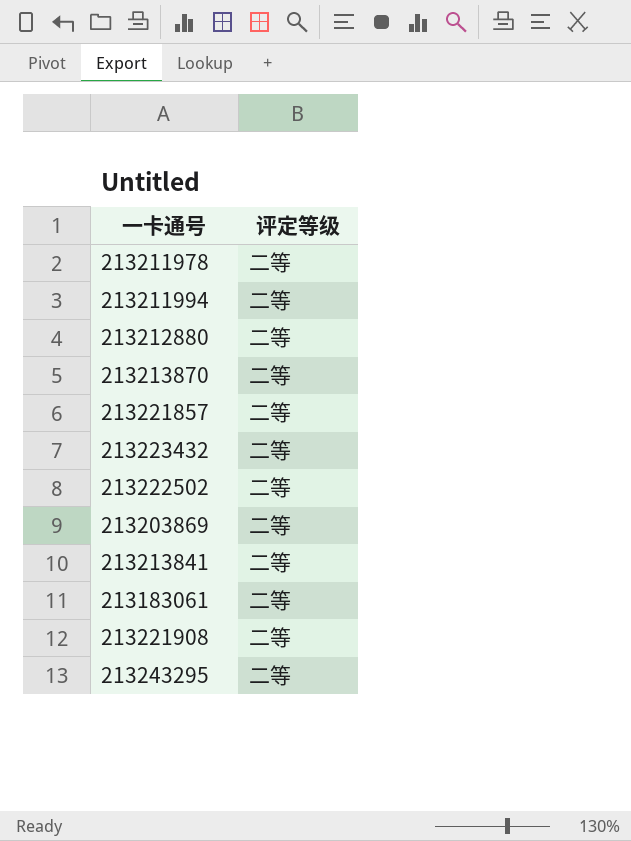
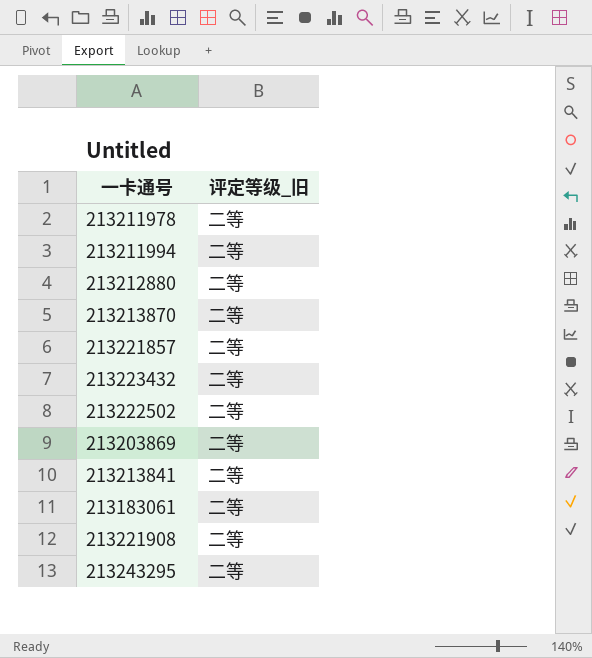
column name: 评定等级 -> 评定等级_旧

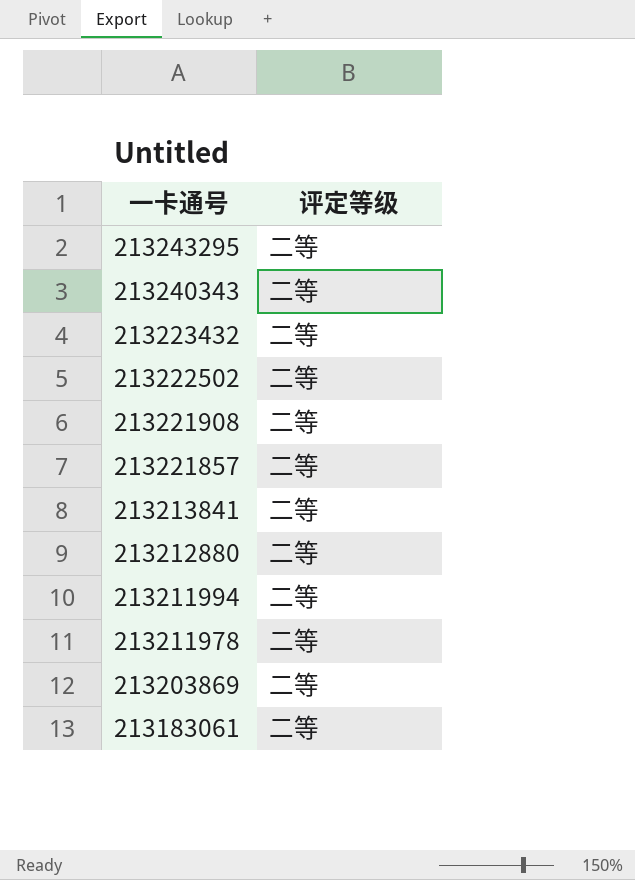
row order: none -> 一卡通号 descending
column name: 评定等级_旧 -> 评定等级
row 213213870: 二等 -> none
row 213240343: none -> 二等

